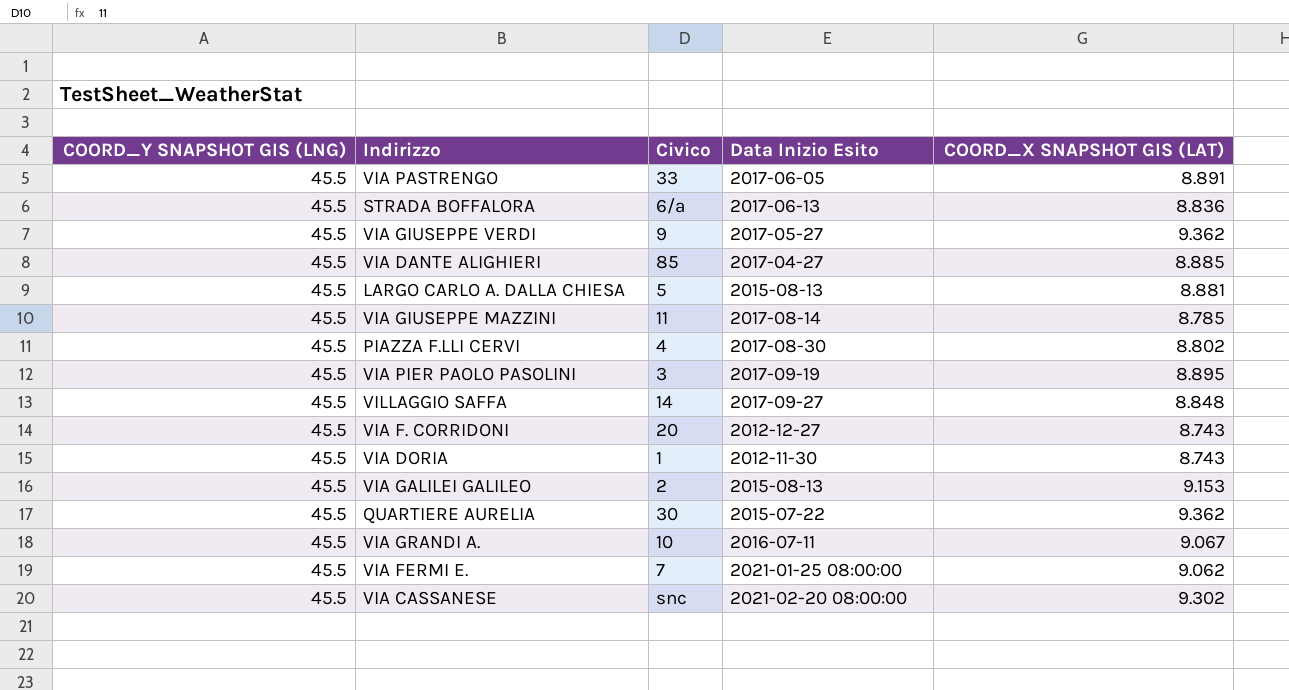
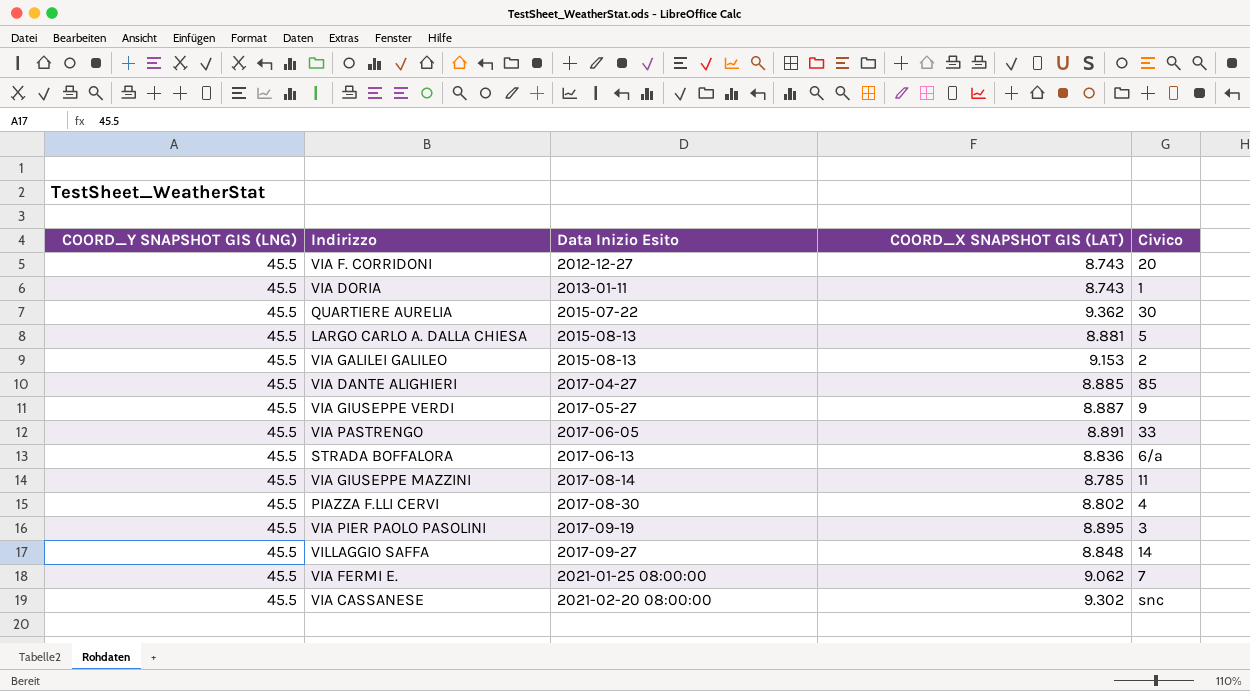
row order: none -> Data Inizio Esito ascending
column Civico | position: 3 -> 5
row VIA GRANDI A.: 45.5 | 10 | 2016-07-11 | 9.067 -> none
VIA DORIA | Data Inizio Esito: 2012-11-30 -> 2013-01-11
VIA GIUSEPPE VERDI | COORD_X SNAPSHOT GIS (LAT): 9.362 -> 8.887

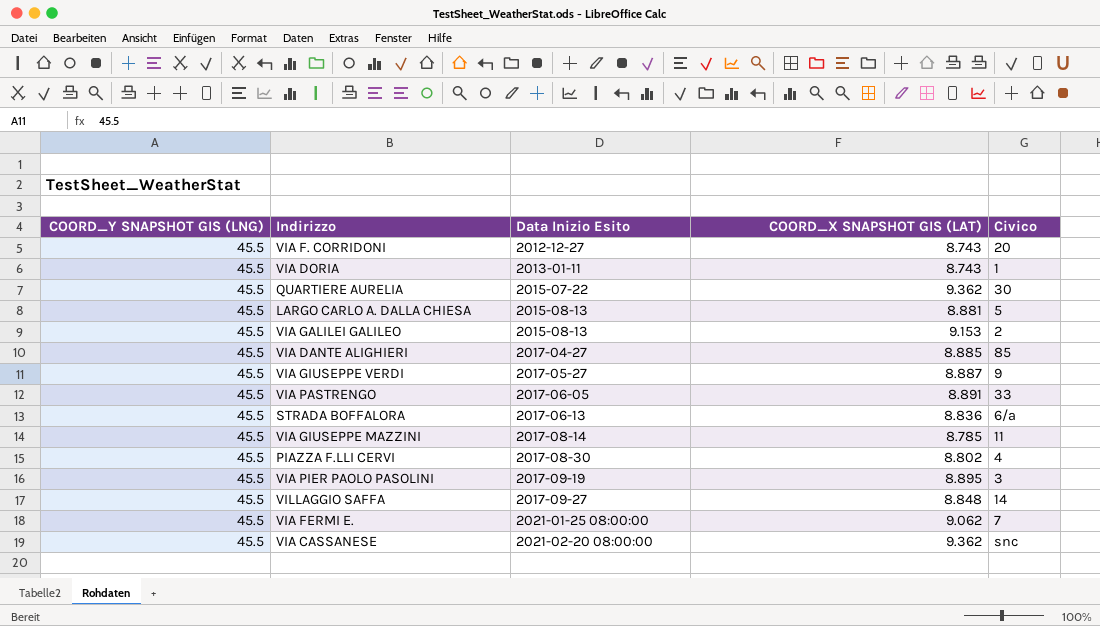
VIA CASSANESE | COORD_X SNAPSHOT GIS (LAT): 9.302 -> 9.362

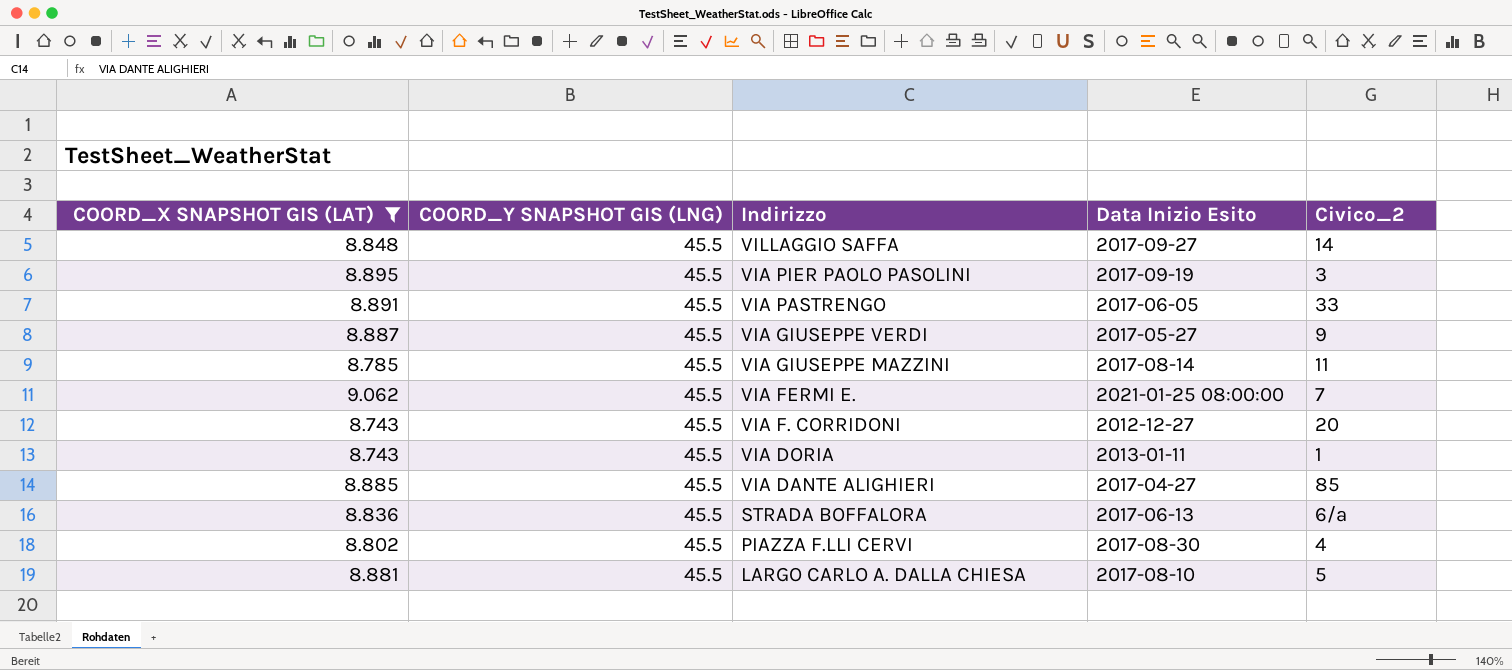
filter: none -> COORD_X SNAPSHOT GIS (LAT) <= 9.062
row order: Data Inizio Esito ascending -> Indirizzo descending
column COORD_X SNAPSHOT GIS (LAT) | position: 4 -> 1
column name: Civico -> Civico_2
LARGO CARLO A. DALLA CHIESA | Data Inizio Esito: 2015-08-13 -> 2017-08-10

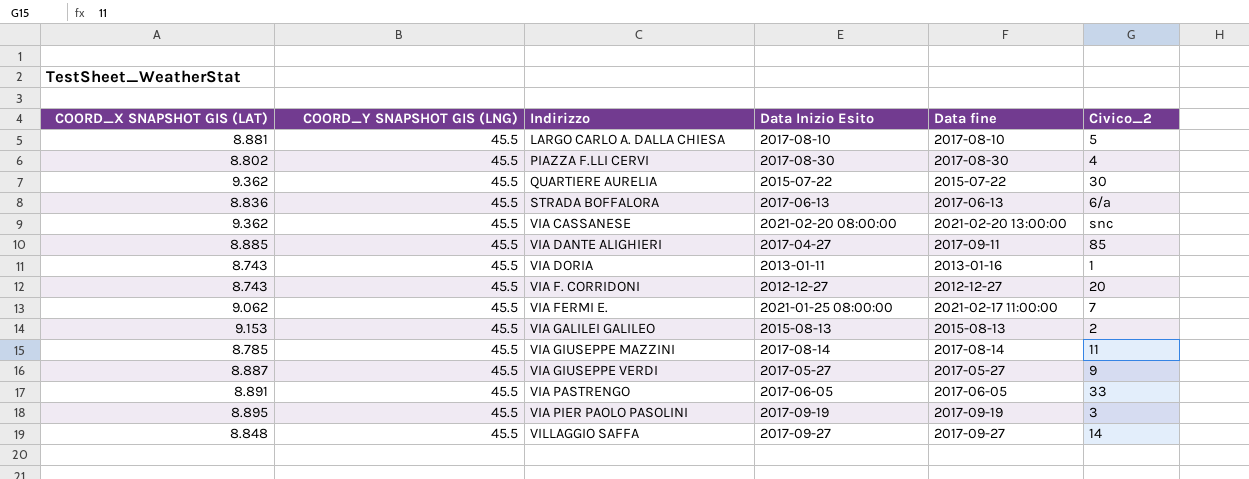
filter: COORD_X SNAPSHOT GIS (LAT) <= 9.062 -> none
row order: Indirizzo descending -> Indirizzo ascending
column Data fine | position: none -> 5

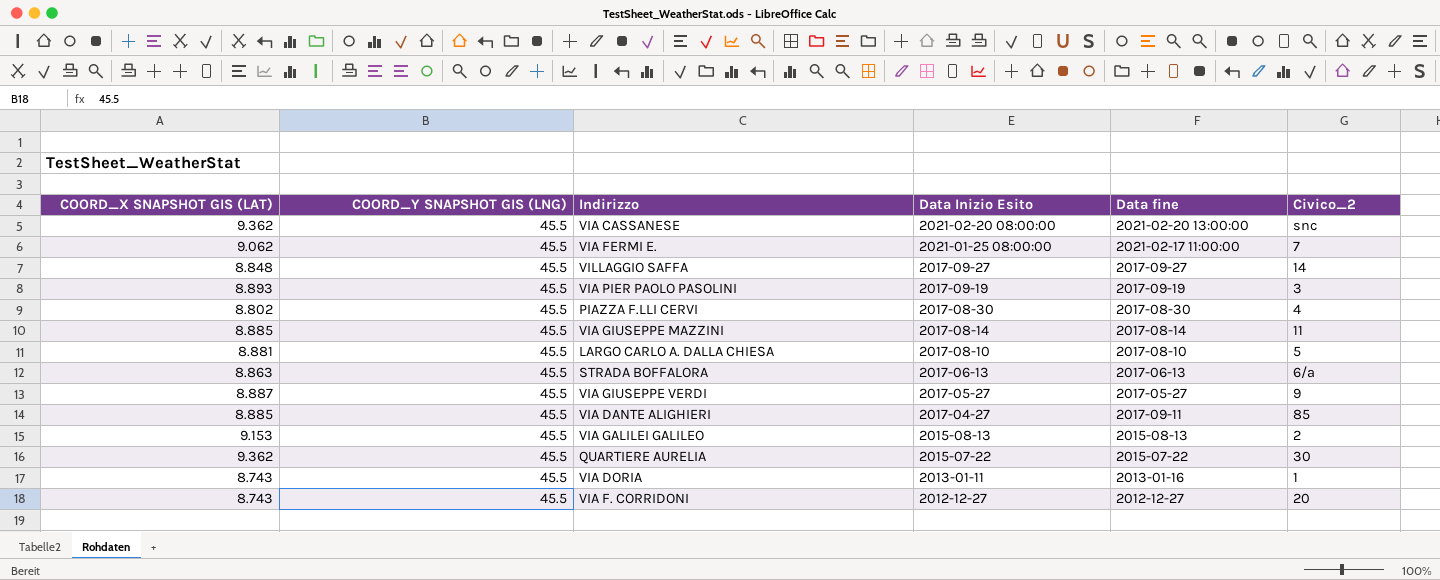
row order: Indirizzo ascending -> Data Inizio Esito descending
row VIA PASTRENGO: 8.891 | 45.5 | 2017-06-05 | 2017-06-05 | 33 -> none
VIA PIER PAOLO PASOLINI | COORD_X SNAPSHOT GIS (LAT): 8.895 -> 8.893
VIA GIUSEPPE MAZZINI | COORD_X SNAPSHOT GIS (LAT): 8.785 -> 8.885
STRADA BOFFALORA | COORD_X SNAPSHOT GIS (LAT): 8.836 -> 8.863

